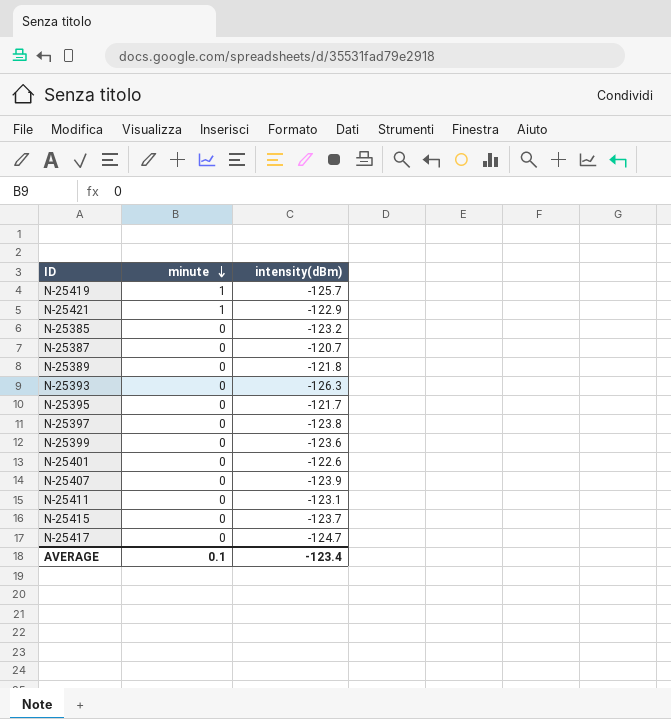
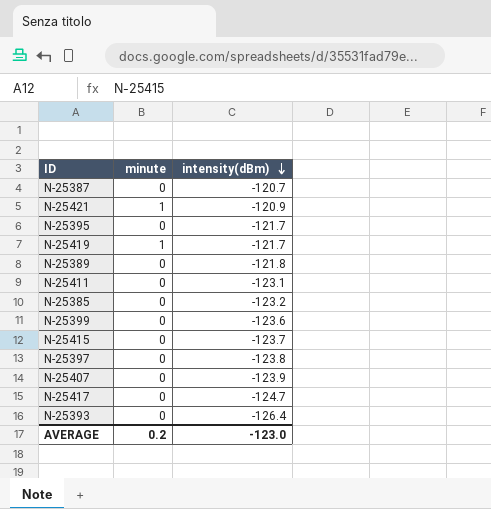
row order: minute descending -> intensity(dBm) descending
row N-25401: 0 | -122.6 -> none
N-25421 | intensity(dBm): -122.9 -> -120.9
N-25419 | intensity(dBm): -125.7 -> -121.7
N-25393 | intensity(dBm): -126.3 -> -126.4
AVERAGE | minute: 0.1 -> 0.2
AVERAGE | intensity(dBm): -123.4 -> -123.0

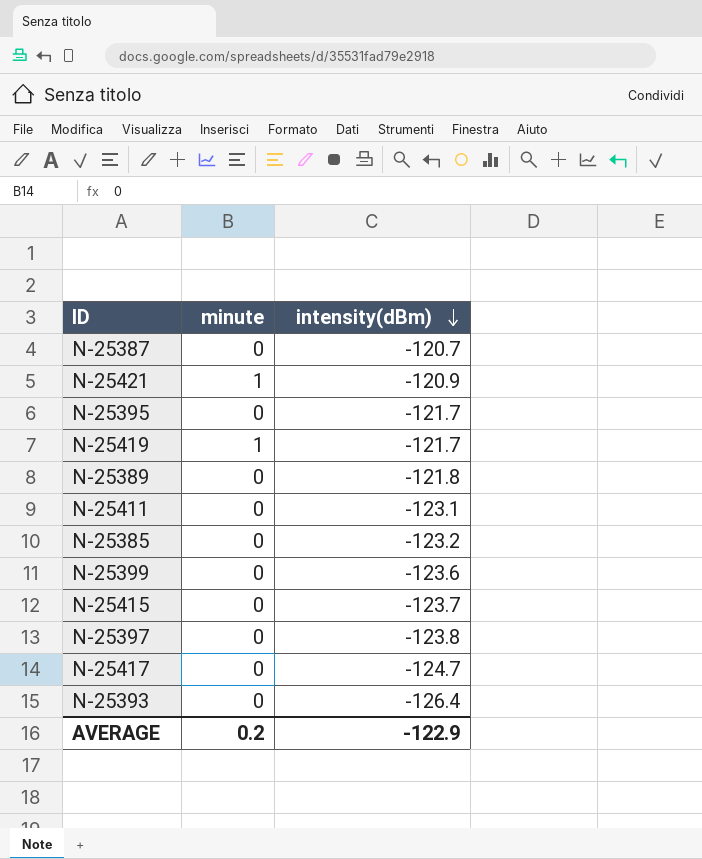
row N-25407: 0 | -123.9 -> none
AVERAGE | intensity(dBm): -123.0 -> -122.9

